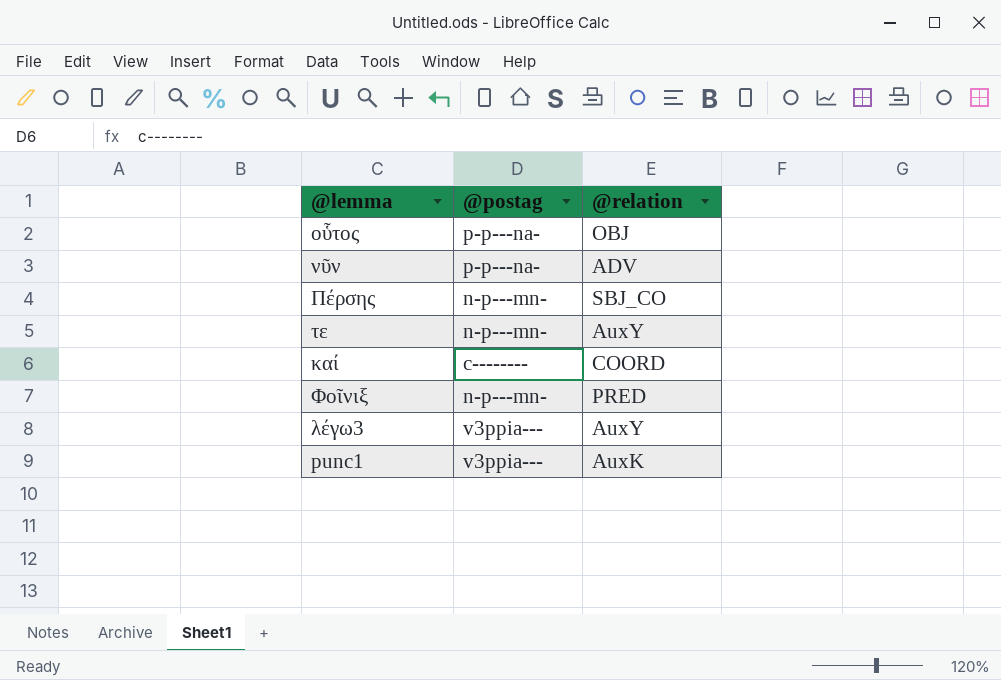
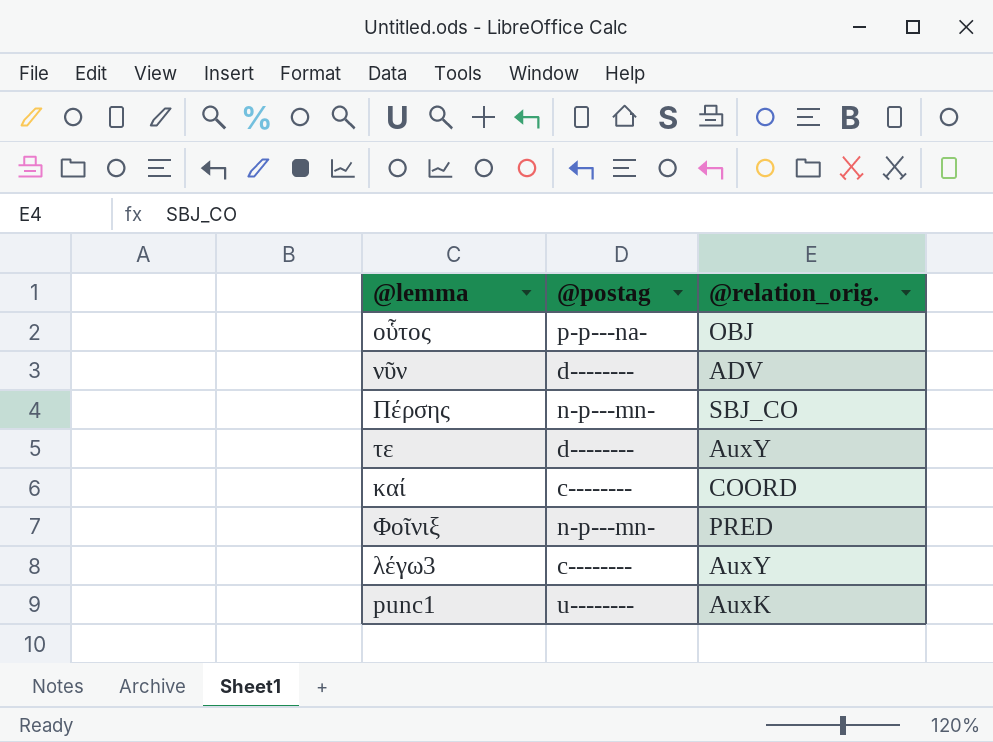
column name: @relation -> @relation_orig.
νῦν | @postag: p-p---na- -> d--------
τε | @postag: n-p---mn- -> d--------
λέγω3 | @postag: v3ppia--- -> c--------
punc1 | @postag: v3ppia--- -> u--------

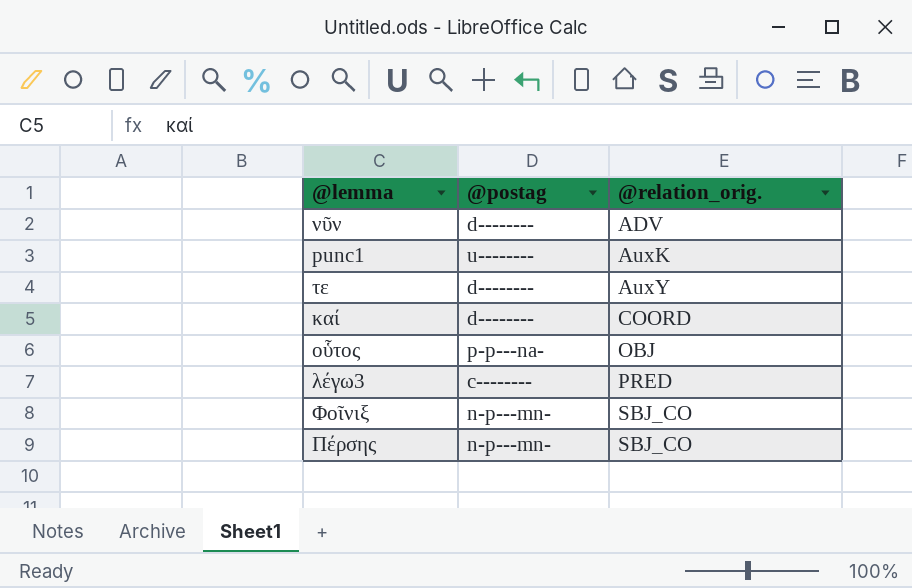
row order: none -> @relation_orig. ascending
καί | @postag: c-------- -> d--------
λέγω3 | @relation_orig.: AuxY -> PRED
Φοῖνιξ | @relation_orig.: PRED -> SBJ_CO

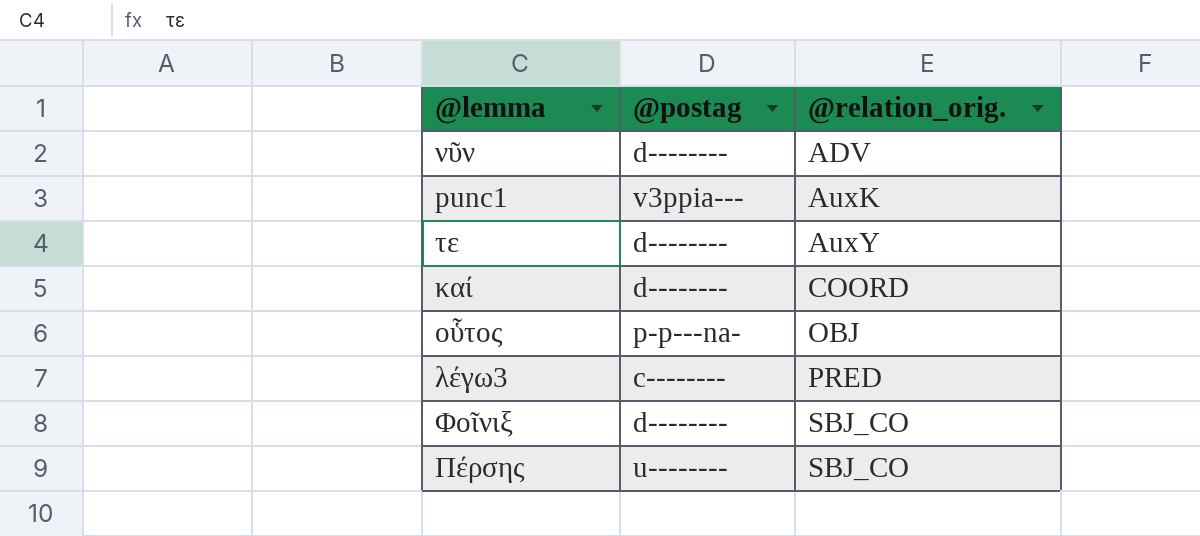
punc1 | @postag: u-------- -> v3ppia---
Φοῖνιξ | @postag: n-p---mn- -> d--------
Πέρσης | @postag: n-p---mn- -> u--------

